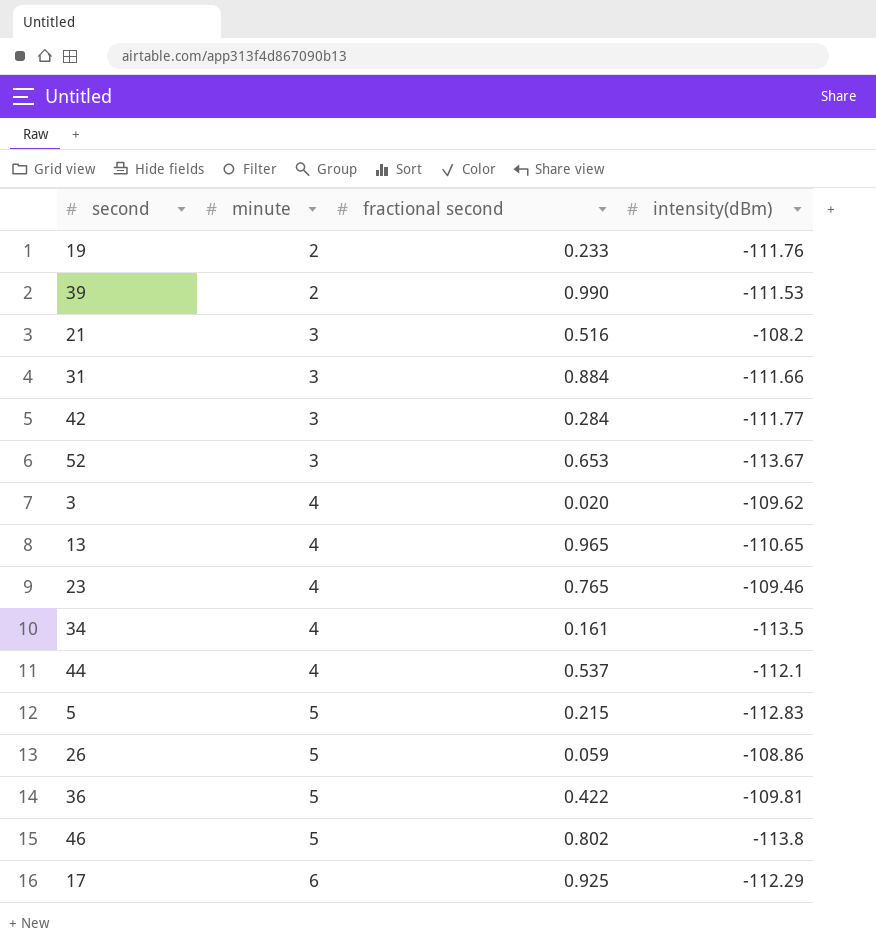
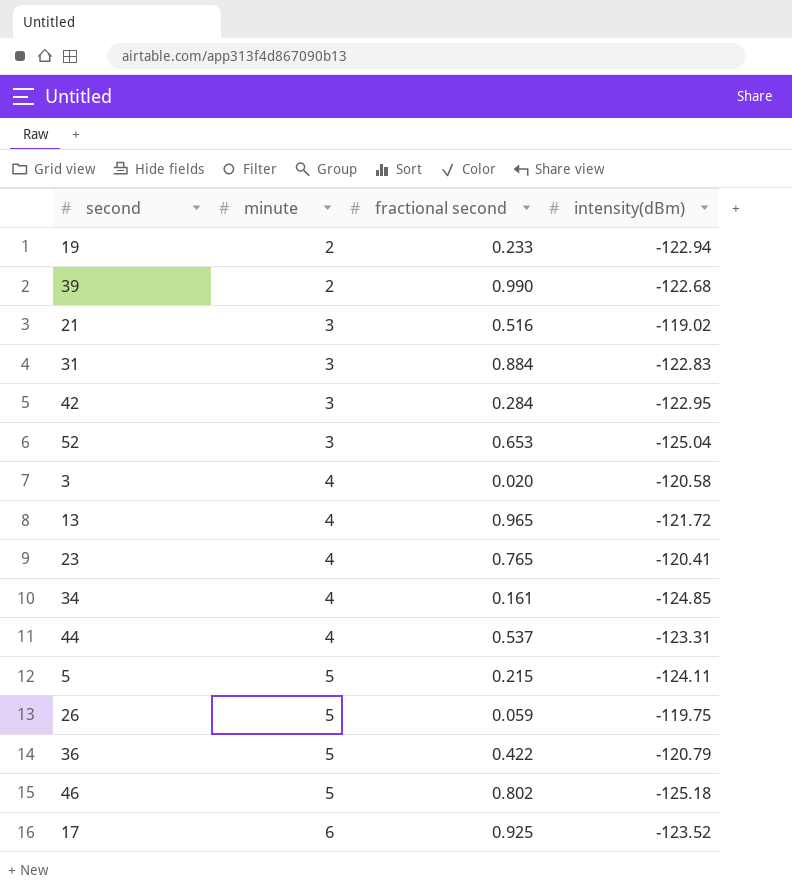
19 | intensity(dBm): -111.76 -> -122.94
39 | intensity(dBm): -111.53 -> -122.68
21 | intensity(dBm): -108.2 -> -119.02
31 | intensity(dBm): -111.66 -> -122.83
42 | intensity(dBm): -111.77 -> -122.95
52 | intensity(dBm): -113.67 -> -125.04
3 | intensity(dBm): -109.62 -> -120.58
13 | intensity(dBm): -110.65 -> -121.72
23 | intensity(dBm): -109.46 -> -120.41
34 | intensity(dBm): -113.5 -> -124.85
44 | intensity(dBm): -112.1 -> -123.31
5 | intensity(dBm): -112.83 -> -124.11
26 | intensity(dBm): -108.86 -> -119.75
36 | intensity(dBm): -109.81 -> -120.79
46 | intensity(dBm): -113.8 -> -125.18
17 | intensity(dBm): -112.29 -> -123.52

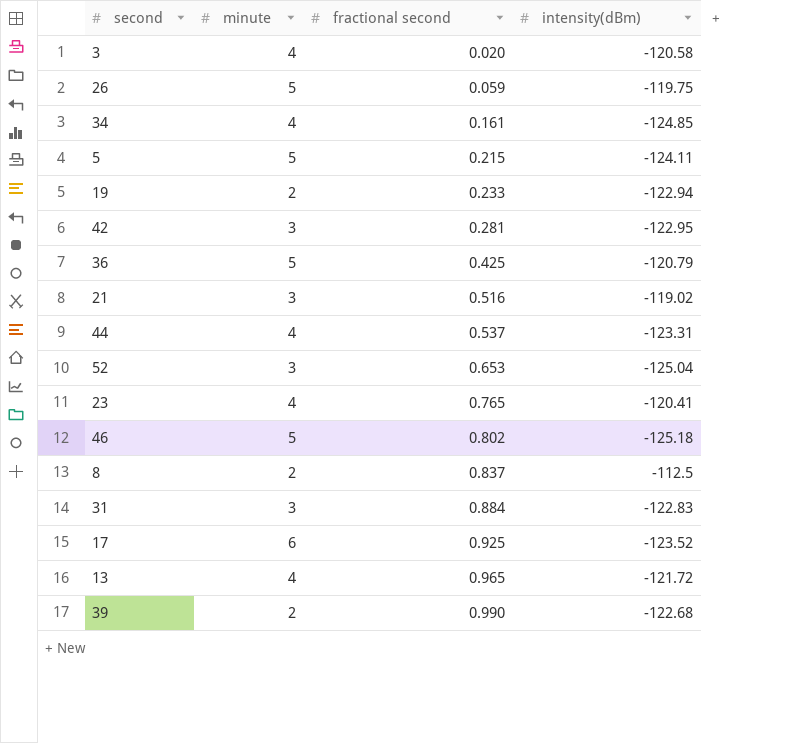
row order: minute ascending -> fractional second ascending
42 | fractional second: 0.284 -> 0.281
36 | fractional second: 0.422 -> 0.425
row 8: none -> 2 | 0.837 | -112.5

